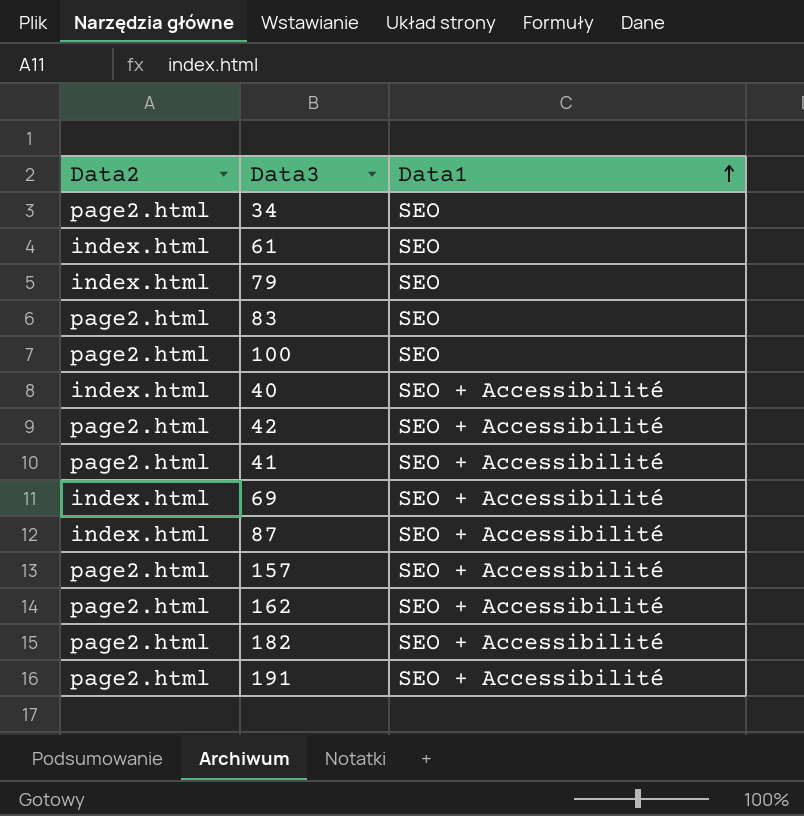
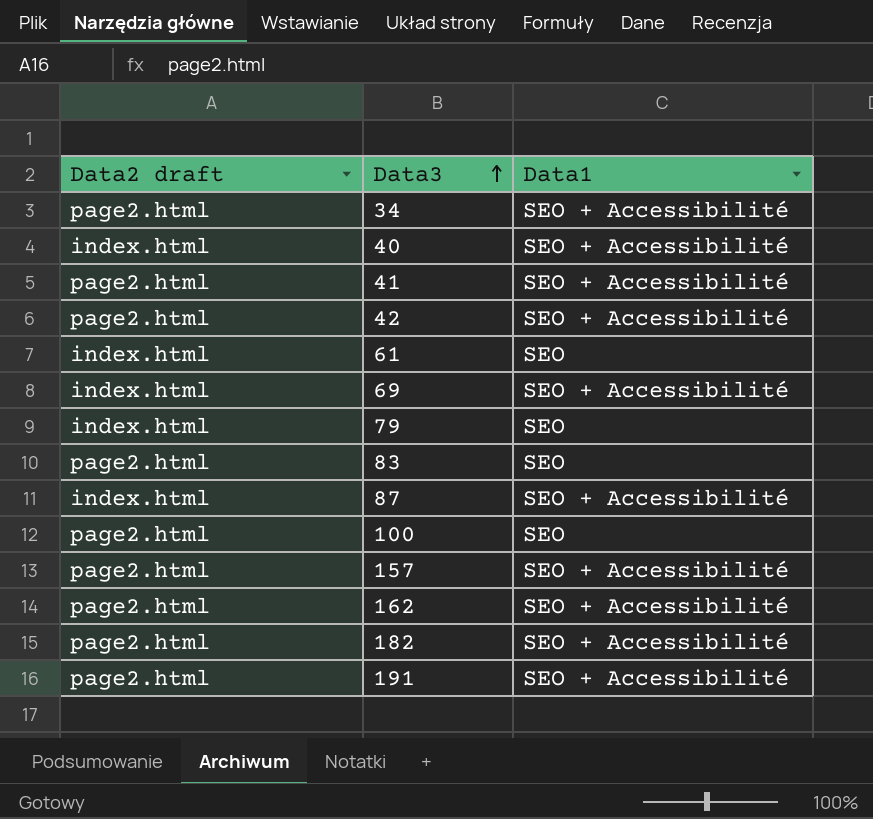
row order: Data1 ascending -> Data3 ascending
column name: Data2 -> Data2 draft
34 | Data1: SEO -> SEO + Accessibilité

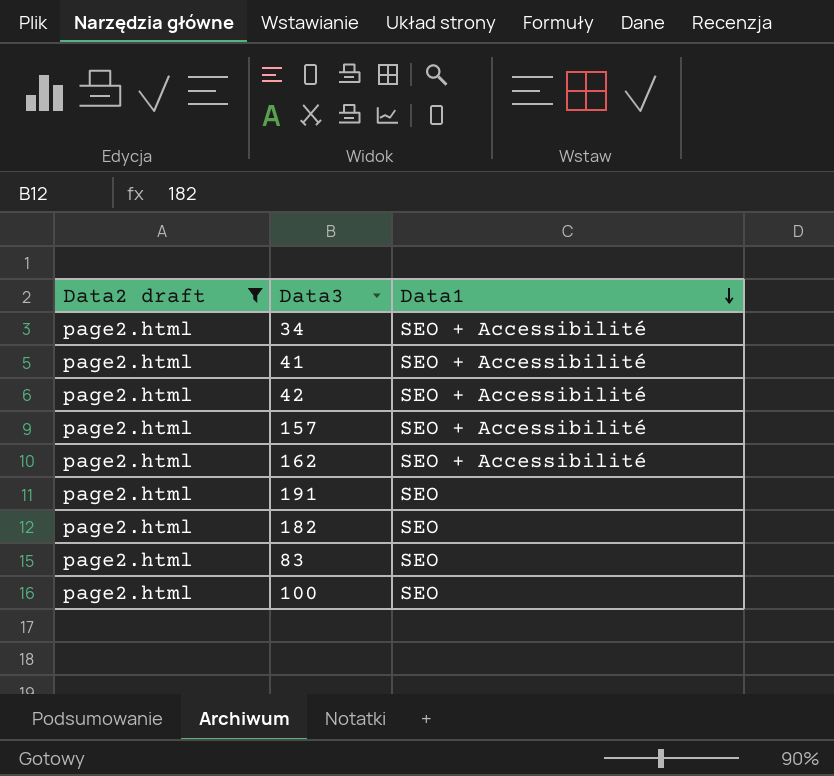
filter: none -> Data2 draft = page2.html
row order: Data3 ascending -> Data1 descending
191 | Data1: SEO + Accessibilité -> SEO
182 | Data1: SEO + Accessibilité -> SEO

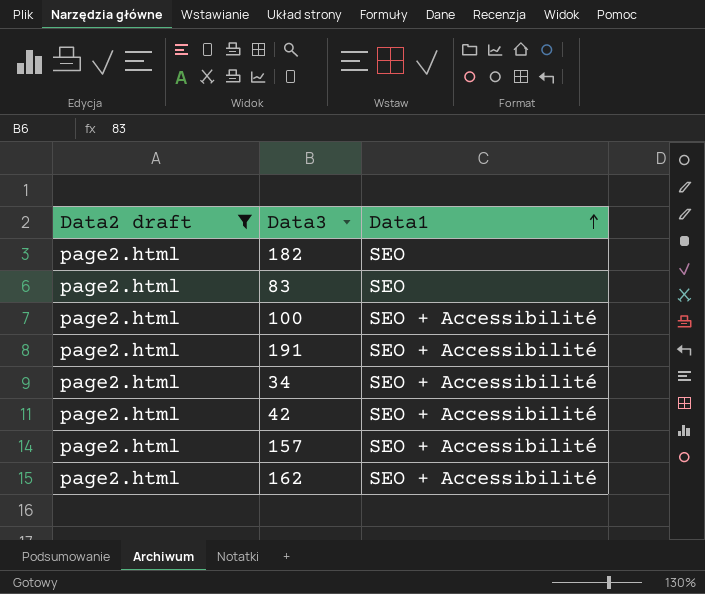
row order: Data1 descending -> Data1 ascending
row 41: page2.html | SEO + Accessibilité -> none
100 | Data1: SEO -> SEO + Accessibilité
191 | Data1: SEO -> SEO + Accessibilité

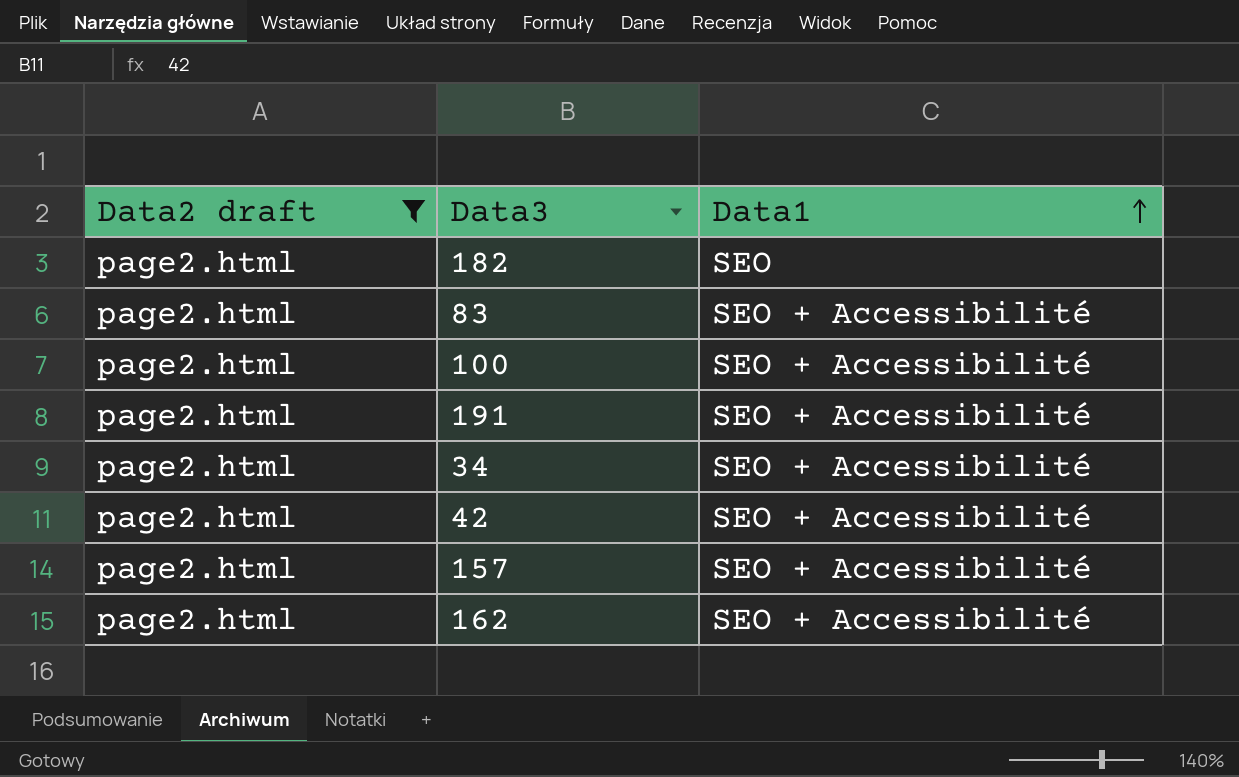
83 | Data1: SEO -> SEO + Accessibilité

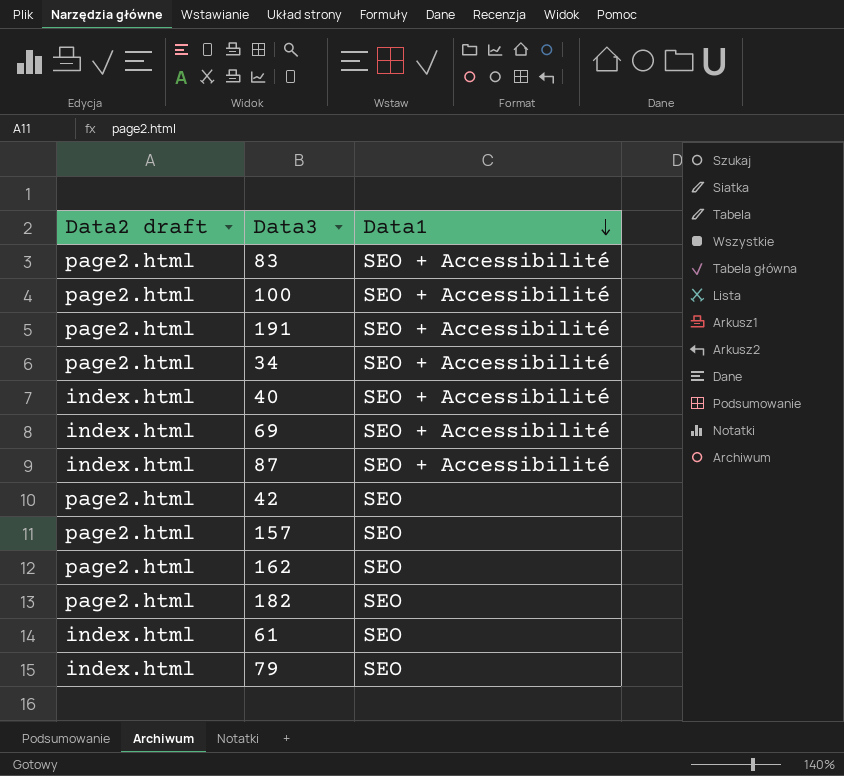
filter: Data2 draft = page2.html -> none
row order: Data1 ascending -> Data1 descending
42 | Data1: SEO + Accessibilité -> SEO
157 | Data1: SEO + Accessibilité -> SEO
162 | Data1: SEO + Accessibilité -> SEO

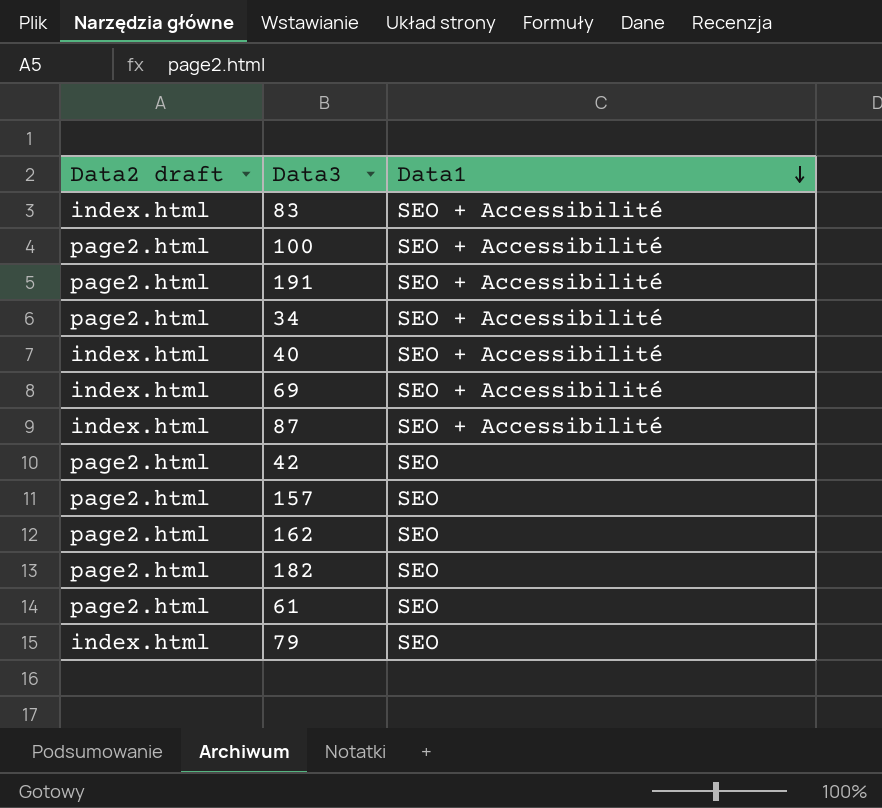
83 | Data2 draft: page2.html -> index.html
61 | Data2 draft: index.html -> page2.html

